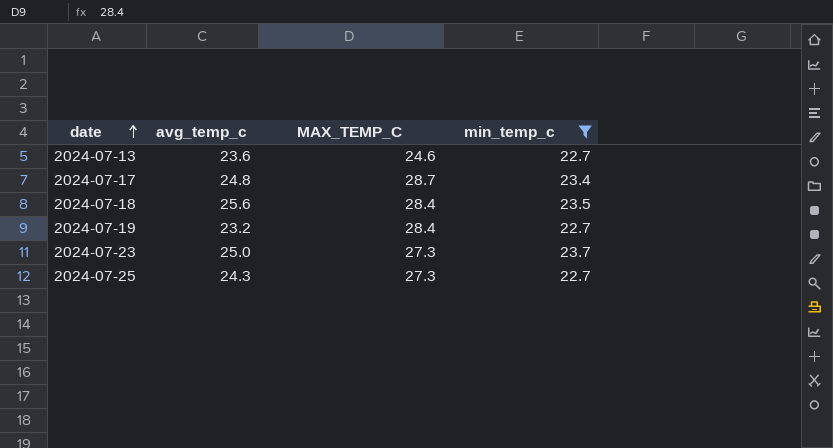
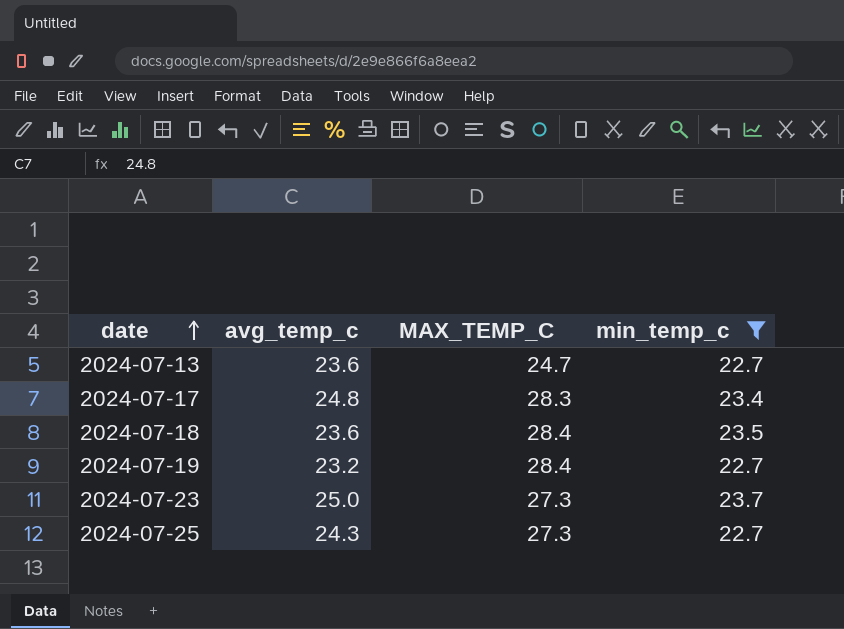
2024-07-13 | MAX_TEMP_C: 24.6 -> 24.7
2024-07-17 | MAX_TEMP_C: 28.7 -> 28.3
2024-07-18 | avg_temp_c: 25.6 -> 23.6

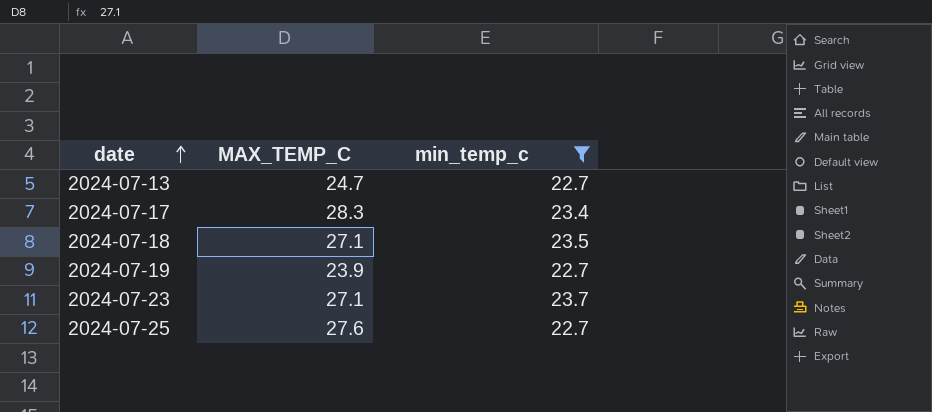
column avg_temp_c | position: 2 -> none
2024-07-18 | MAX_TEMP_C: 28.4 -> 27.1
2024-07-19 | MAX_TEMP_C: 28.4 -> 23.9
2024-07-23 | MAX_TEMP_C: 27.3 -> 27.1
2024-07-25 | MAX_TEMP_C: 27.3 -> 27.6

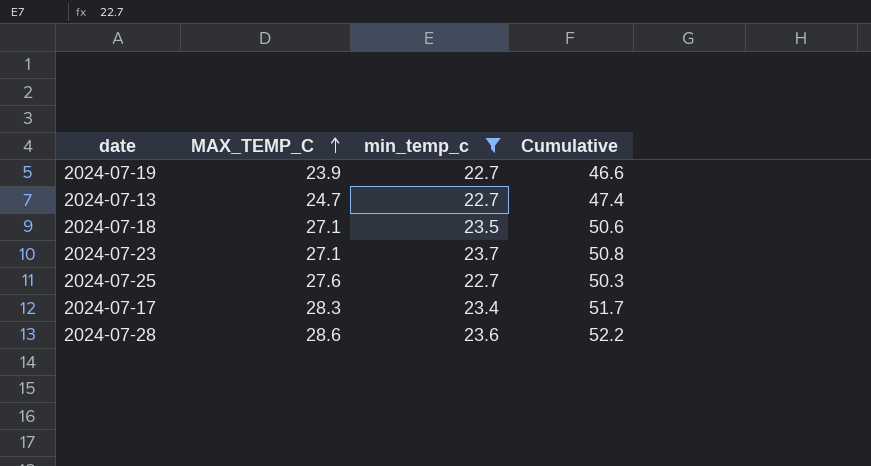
row order: date ascending -> MAX_TEMP_C ascending
column Cumulative | formula: none -> [MAX_TEMP_C] + [min_temp_c]
row 2024-07-28: none -> 28.6 | 23.6 | 52.2

